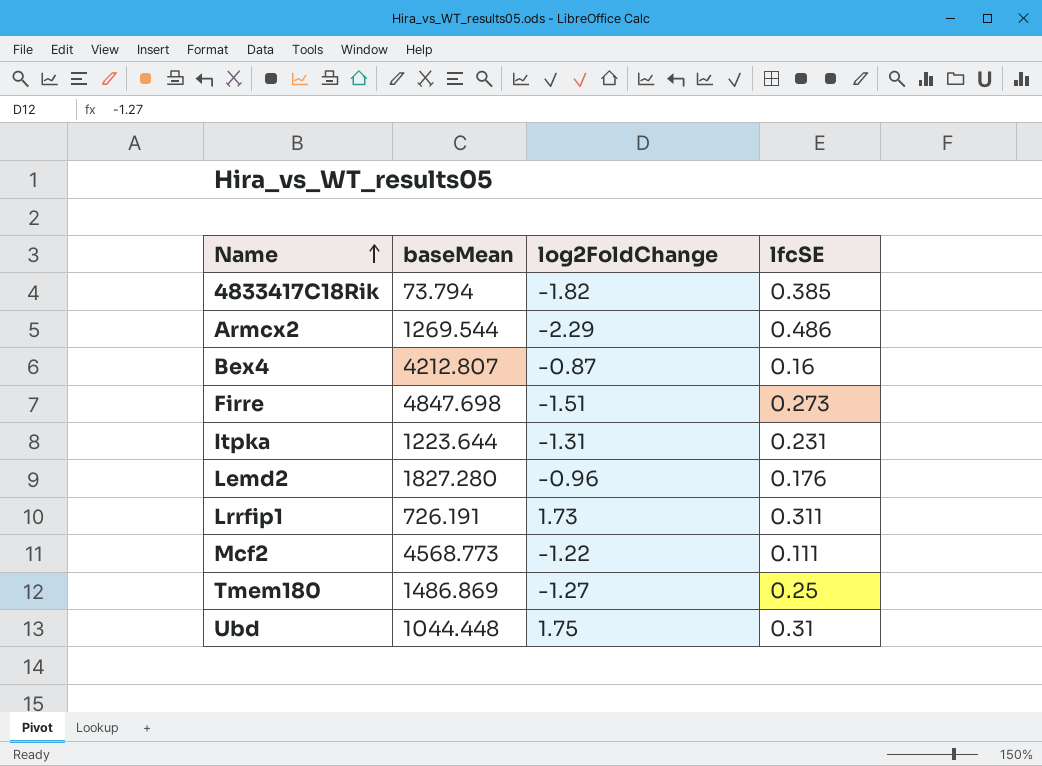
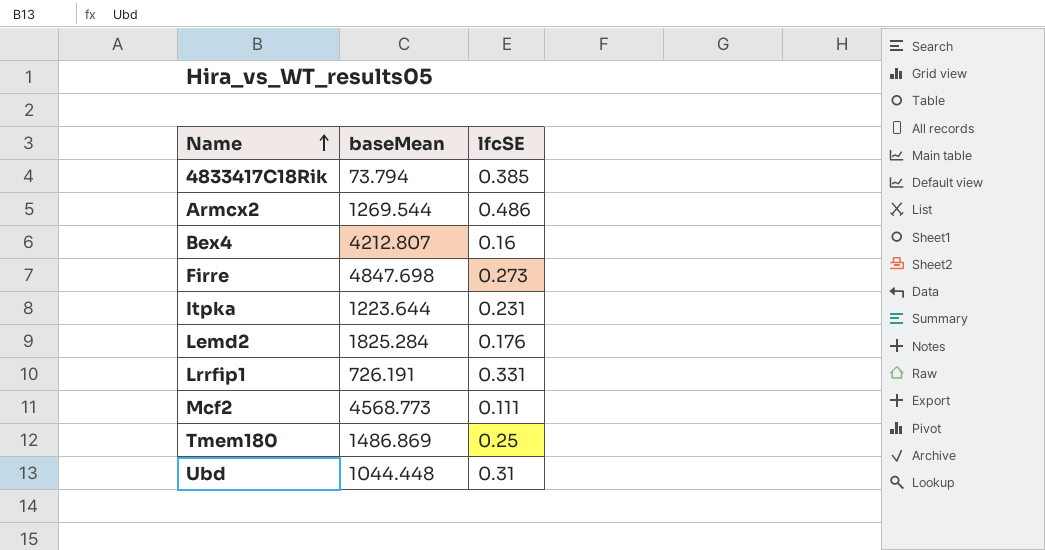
column log2FoldChange | position: 3 -> none
Lemd2 | baseMean: 1827.280 -> 1825.284
Lrrfip1 | lfcSE: 0.311 -> 0.331

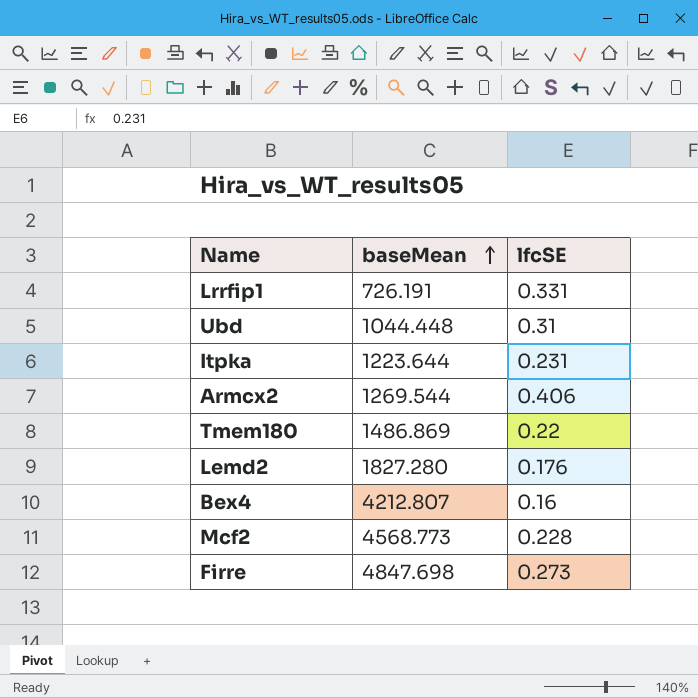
row order: Name ascending -> baseMean ascending
row 4833417C18Rik: 73.794 | 0.385 -> none
Armcx2 | lfcSE: 0.486 -> 0.406
Tmem180 | lfcSE: 0.25 -> 0.22
Lemd2 | baseMean: 1825.284 -> 1827.280
Mcf2 | lfcSE: 0.111 -> 0.228

